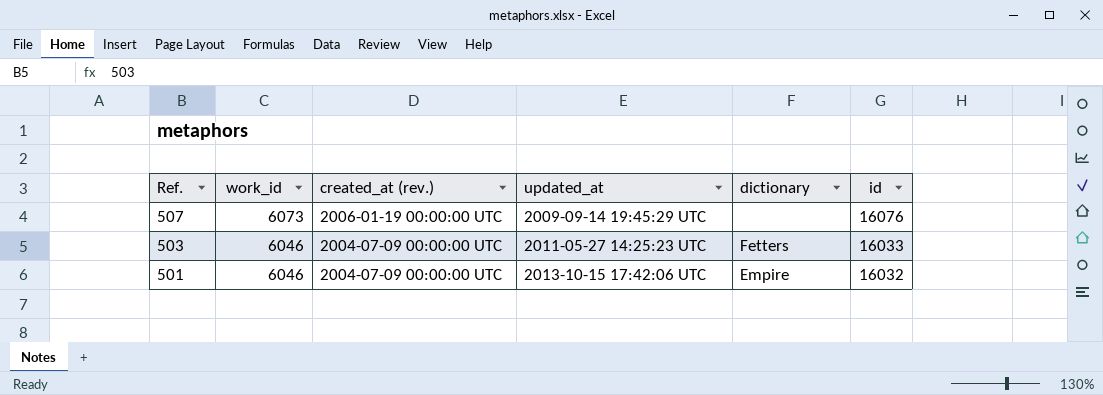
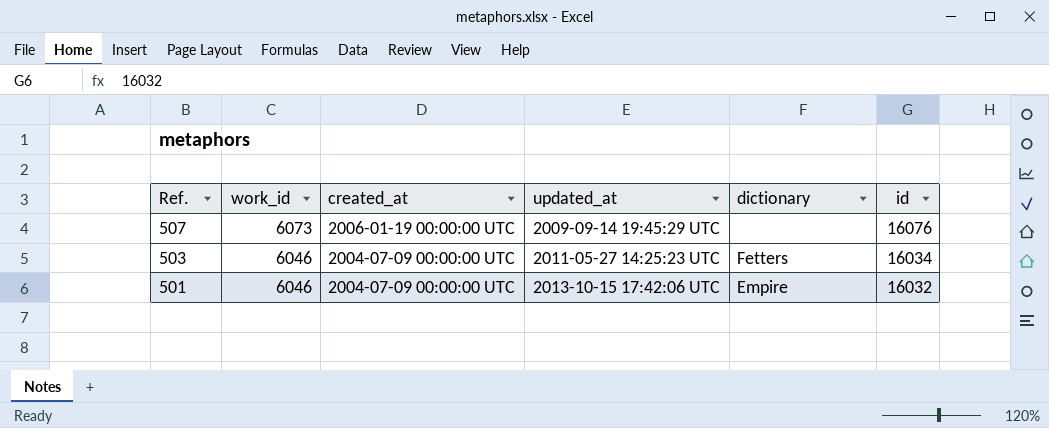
column name: created_at (rev.) -> created_at
503 | id: 16033 -> 16034

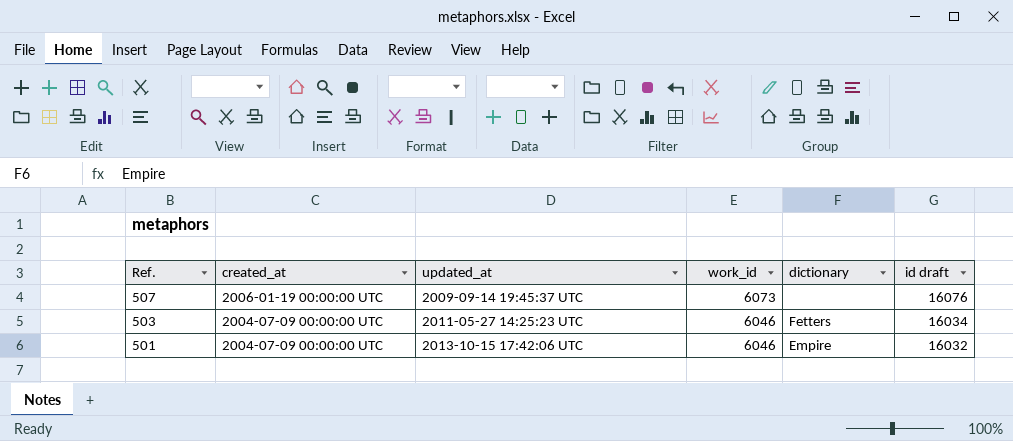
column work_id | position: 2 -> 4
column name: id -> id draft
507 | updated_at: 2009-09-14 19:45:29 UTC -> 2009-09-14 19:45:37 UTC

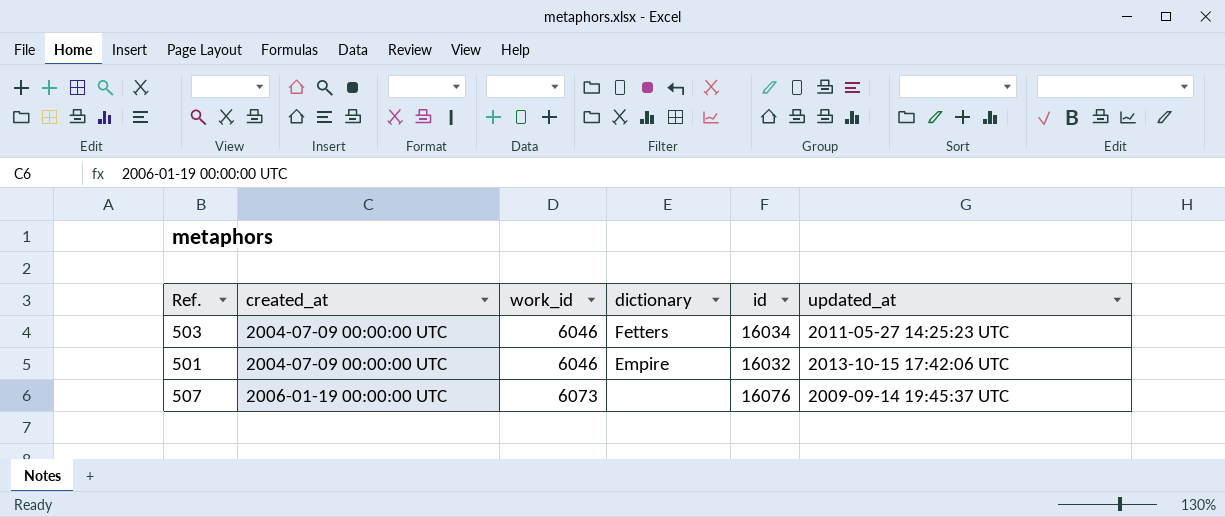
row order: Ref. descending -> created_at ascending
column name: id draft -> id
column updated_at | position: 3 -> 6

